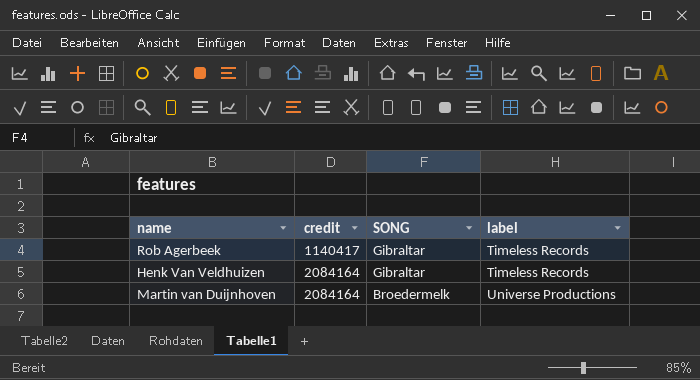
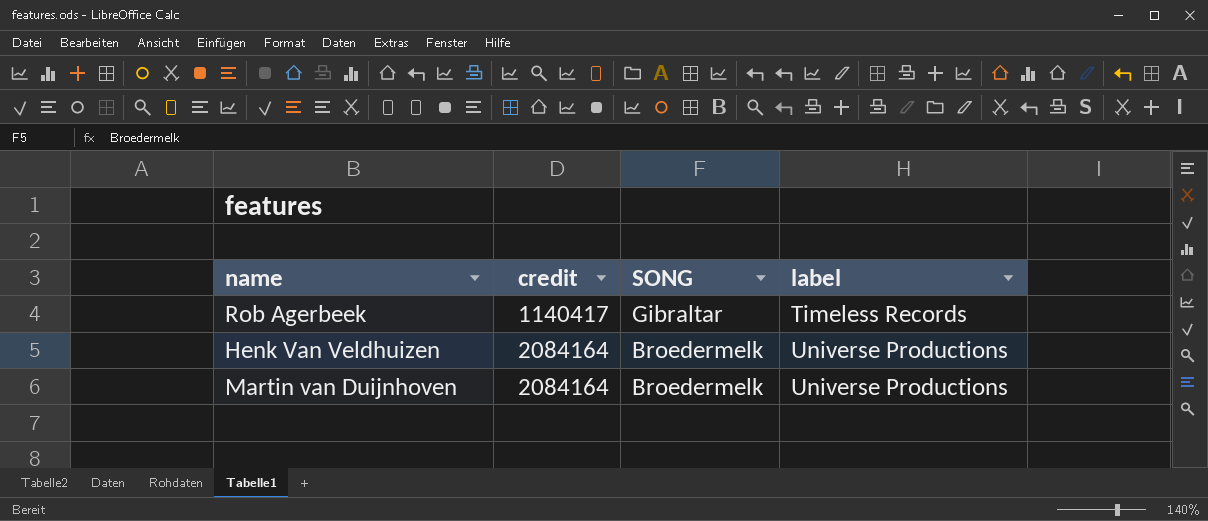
Henk Van Veldhuizen | SONG: Gibraltar -> Broedermelk
Henk Van Veldhuizen | label: Timeless Records -> Universe Productions

